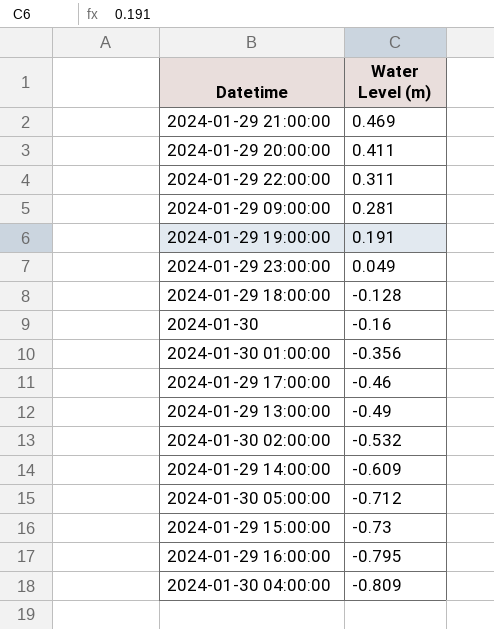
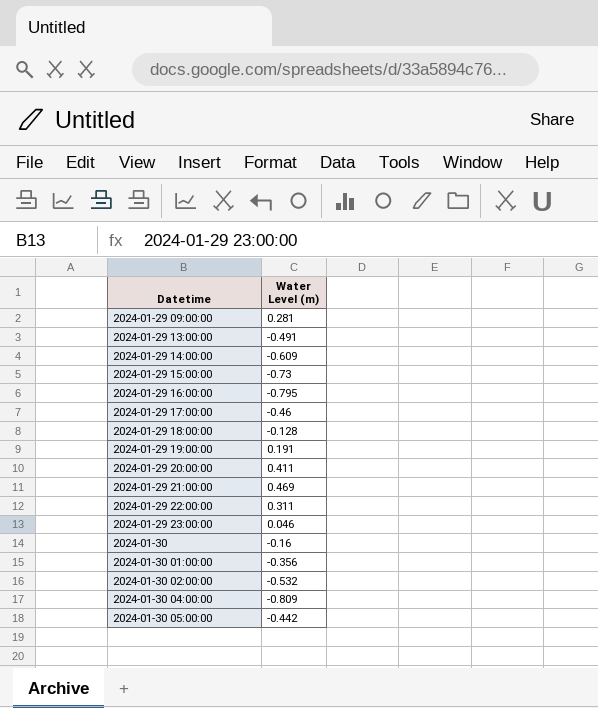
row order: Water Level (m) descending -> Datetime ascending
2024-01-29 13:00:00 | Water Level (m): -0.49 -> -0.491
2024-01-29 23:00:00 | Water Level (m): 0.049 -> 0.046
2024-01-30 05:00:00 | Water Level (m): -0.712 -> -0.442

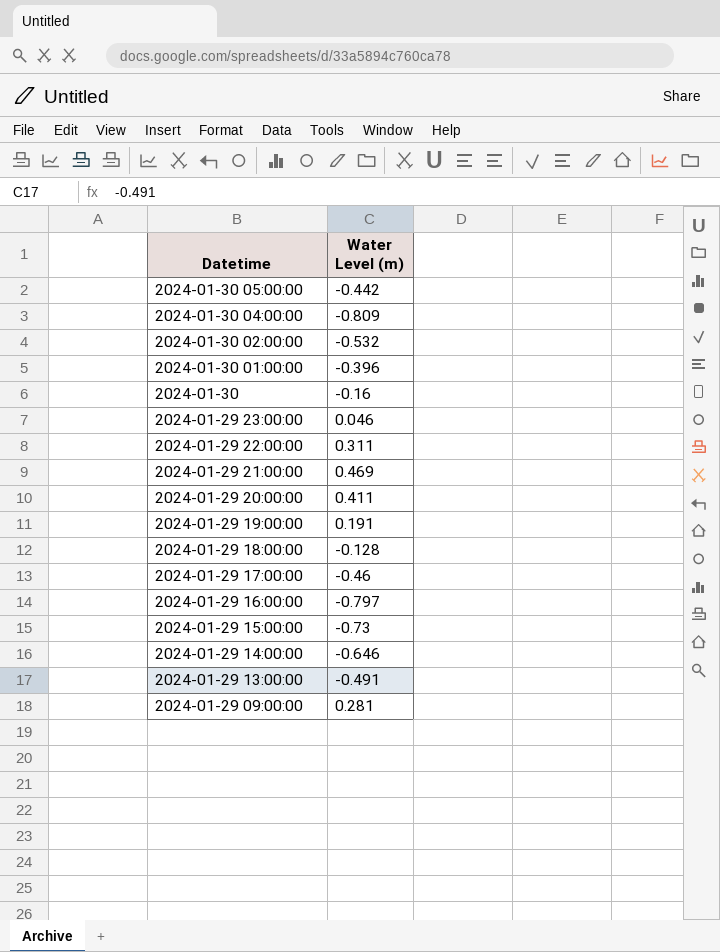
row order: Datetime ascending -> Datetime descending
2024-01-30 01:00:00 | Water Level (m): -0.356 -> -0.396
2024-01-29 16:00:00 | Water Level (m): -0.795 -> -0.797
2024-01-29 14:00:00 | Water Level (m): -0.609 -> -0.646

